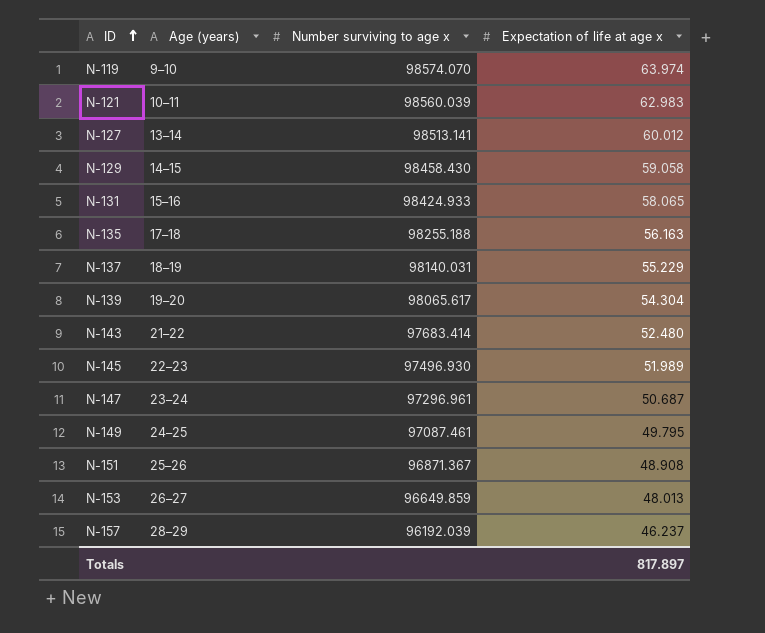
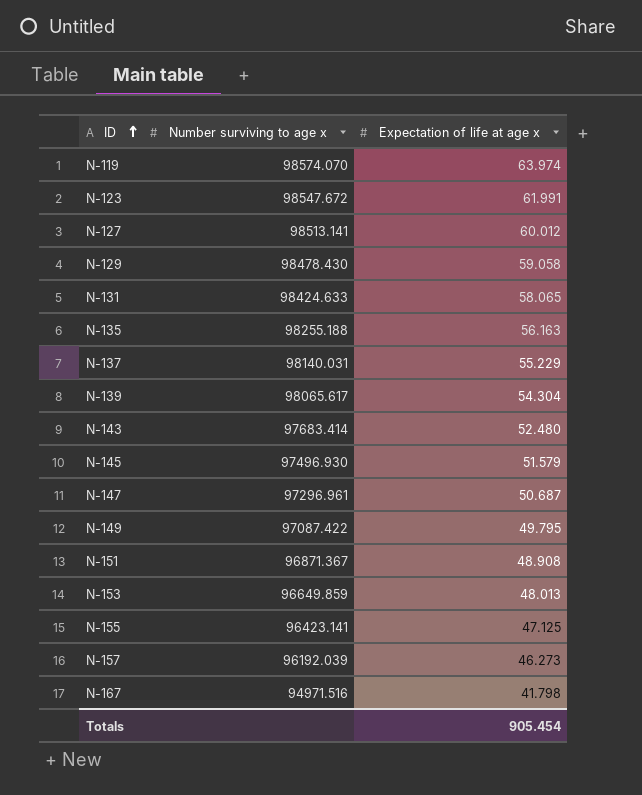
column Age (years) | position: 2 -> none
row N-121: 10–11 | 98560.039 | 62.983 -> none
row N-123: none -> 98547.672 | 61.991
N-129 | Number surviving to age x: 98458.430 -> 98478.430
N-131 | Number surviving to age x: 98424.933 -> 98424.633
N-145 | Expectation of life at age x: 51.989 -> 51.579
N-149 | Number surviving to age x: 97087.461 -> 97087.422
row N-155: none -> 96423.141 | 47.125
N-157 | Expectation of life at age x: 46.237 -> 46.273
row N-167: none -> 94971.516 | 41.798
Totals | Expectation of life at age x: 817.897 -> 905.454

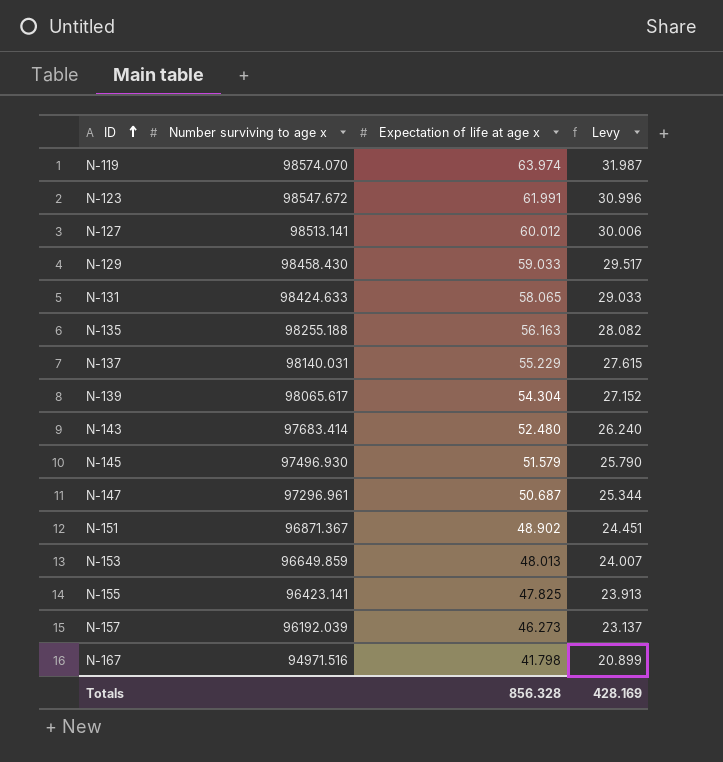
column Levy | formula: none -> [Expectation of life at age x] * 0.5
row N-149: 97087.422 | 49.795 -> none
N-129 | Number surviving to age x: 98478.430 -> 98458.430
N-129 | Expectation of life at age x: 59.058 -> 59.033
N-151 | Expectation of life at age x: 48.908 -> 48.902
N-155 | Expectation of life at age x: 47.125 -> 47.825
Totals | Expectation of life at age x: 905.454 -> 856.328

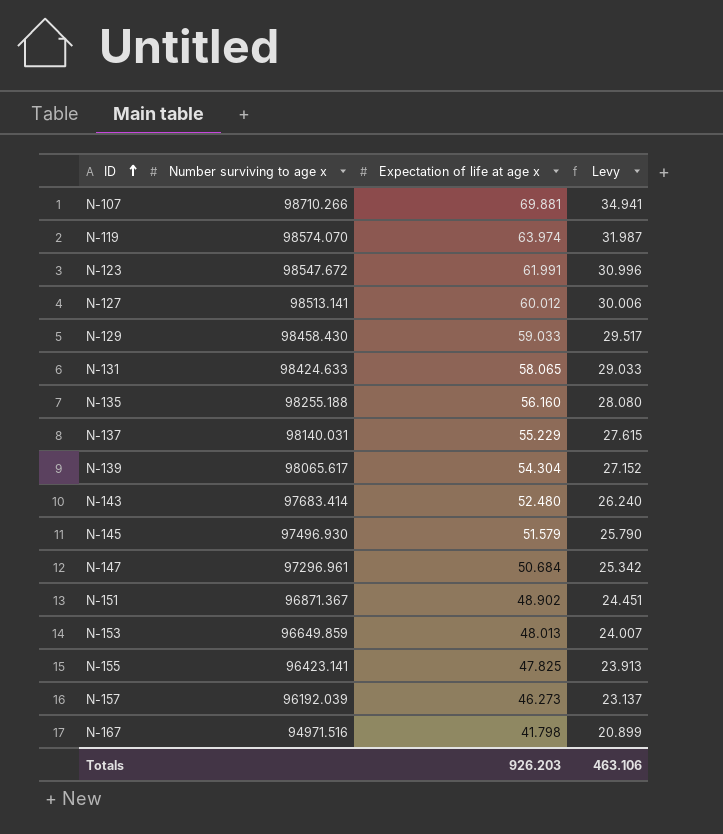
row N-107: none -> 98710.266 | 69.881 | 34.941
N-135 | Expectation of life at age x: 56.163 -> 56.160
N-135 | Levy: 28.082 -> 28.080
N-147 | Expectation of life at age x: 50.687 -> 50.684
N-147 | Levy: 25.344 -> 25.342
Totals | Expectation of life at age x: 856.328 -> 926.203
Totals | Levy: 428.169 -> 463.106

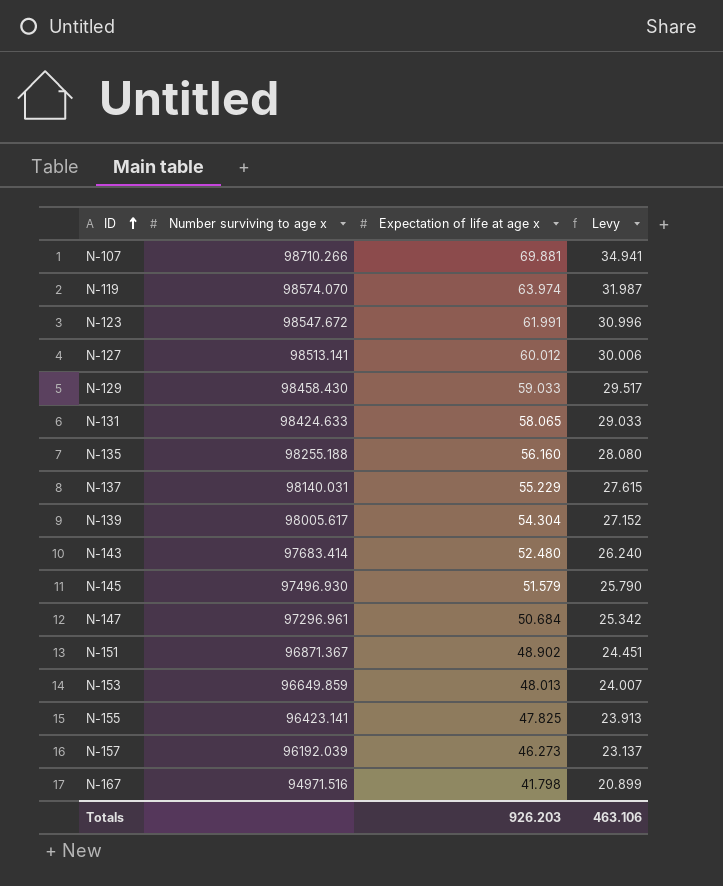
N-139 | Number surviving to age x: 98065.617 -> 98005.617

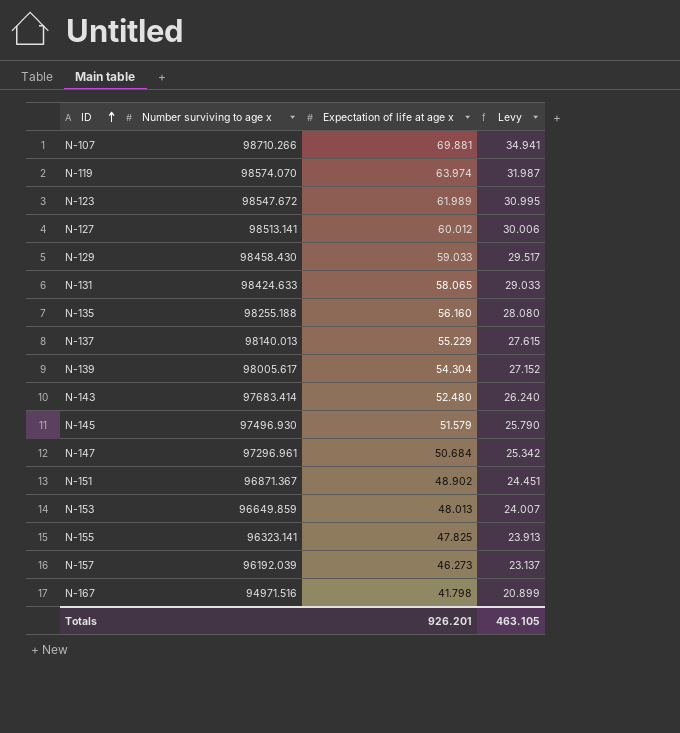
N-123 | Expectation of life at age x: 61.991 -> 61.989
N-123 | Levy: 30.996 -> 30.995
N-137 | Number surviving to age x: 98140.031 -> 98140.013
N-155 | Number surviving to age x: 96423.141 -> 96323.141
Totals | Expectation of life at age x: 926.203 -> 926.201
Totals | Levy: 463.106 -> 463.105

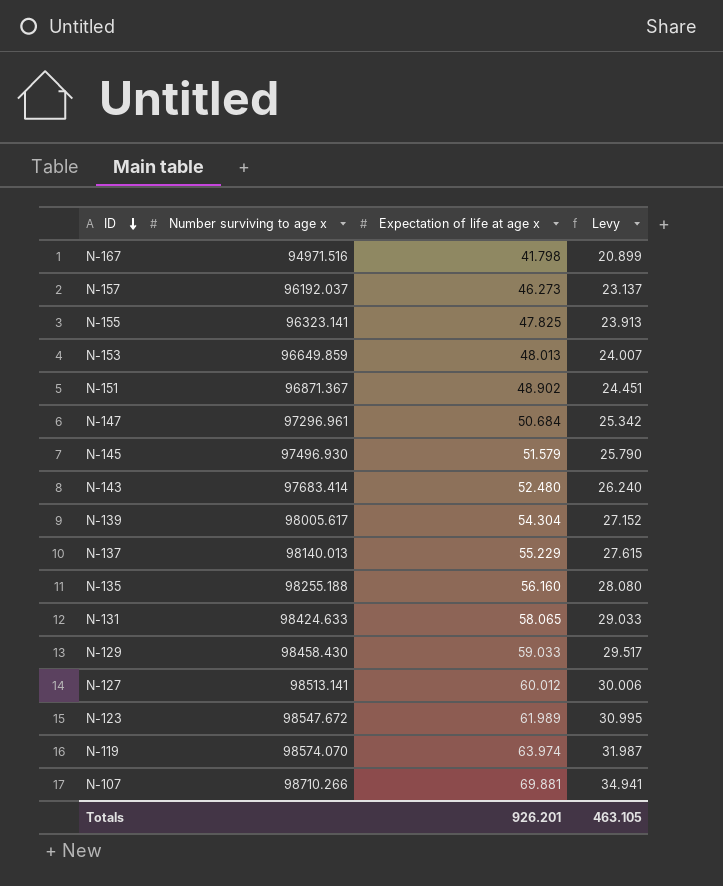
row order: ID ascending -> ID descending
N-157 | Number surviving to age x: 96192.039 -> 96192.037

